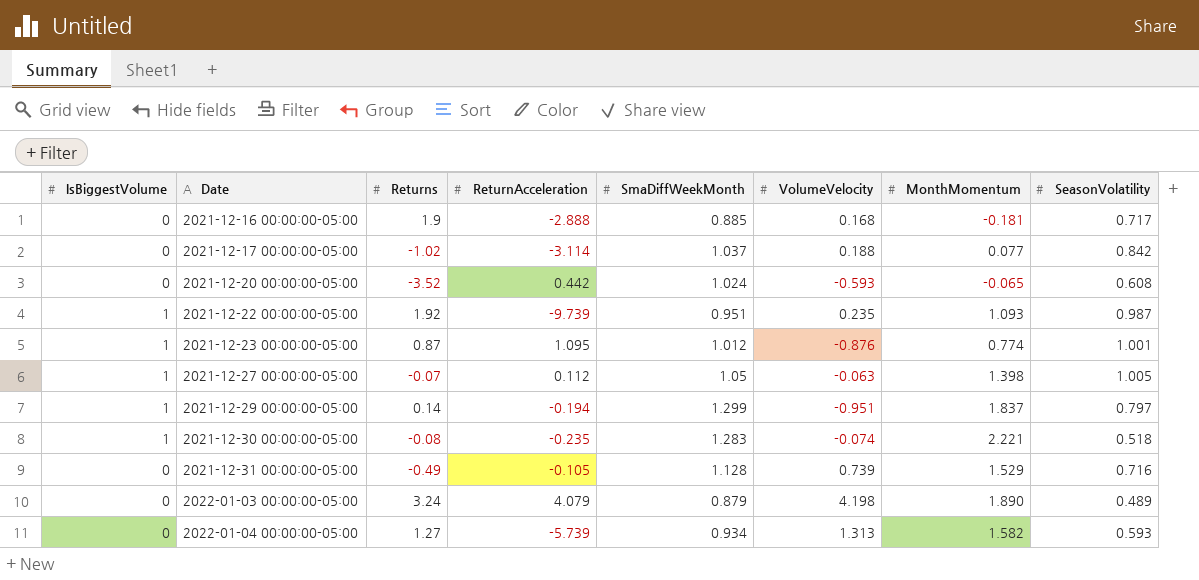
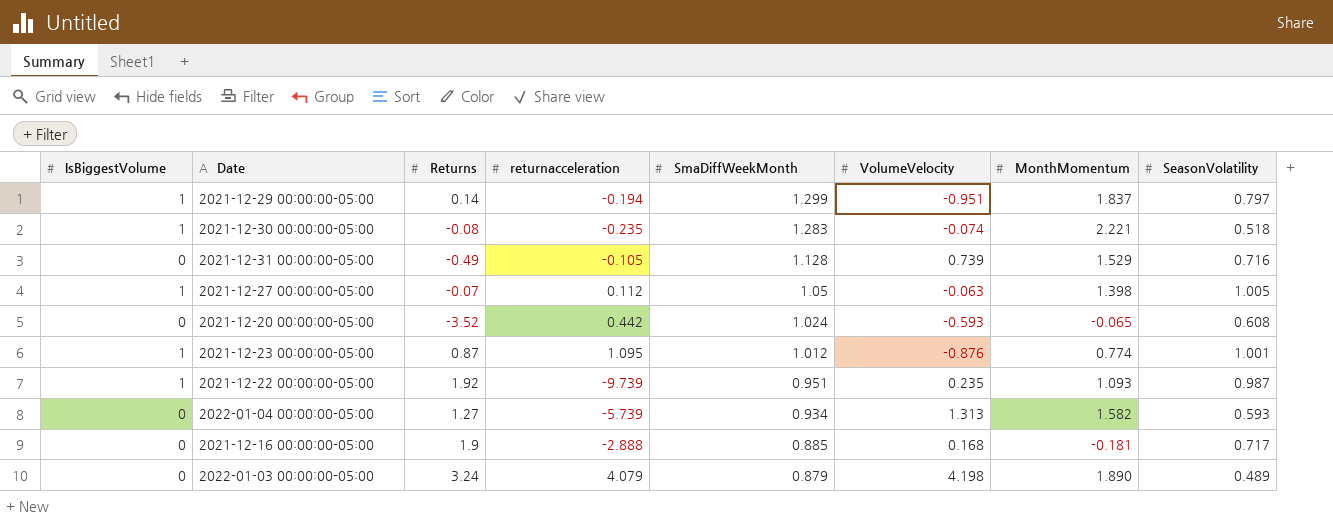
row order: Date ascending -> SmaDiffWeekMonth descending
column name: ReturnAcceleration -> returnacceleration
row 2021-12-17 00:00:00-05:00: 0 | -1.02 | -3.114 | 1.037 | 0.188 | 0.077 | 0.842 -> none

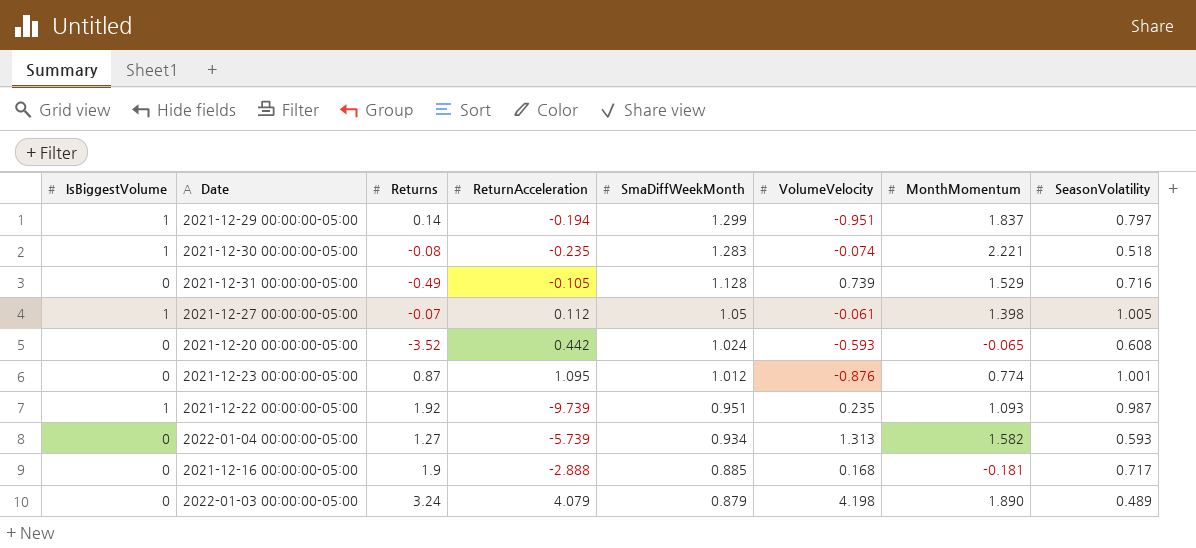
column name: returnacceleration -> ReturnAcceleration
2021-12-27 00:00:00-05:00 | VolumeVelocity: -0.063 -> -0.061
2021-12-23 00:00:00-05:00 | IsBiggestVolume: 1 -> 0

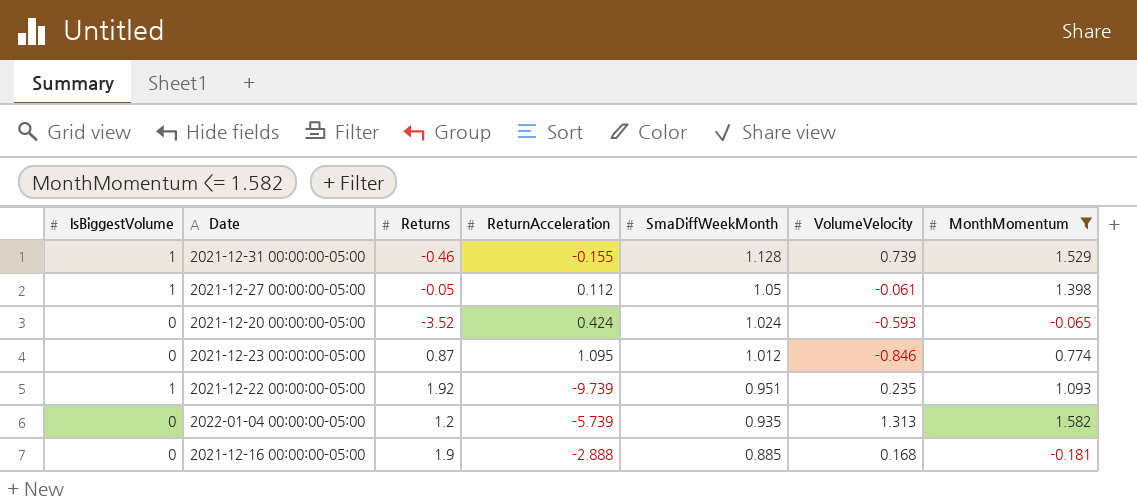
filter: none -> MonthMomentum <= 1.582
column SeasonVolatility | position: 8 -> none
2021-12-31 00:00:00-05:00 | IsBiggestVolume: 0 -> 1
2021-12-31 00:00:00-05:00 | Returns: -0.49 -> -0.46
2021-12-31 00:00:00-05:00 | ReturnAcceleration: -0.105 -> -0.155
2021-12-27 00:00:00-05:00 | Returns: -0.07 -> -0.05
2021-12-20 00:00:00-05:00 | ReturnAcceleration: 0.442 -> 0.424
2021-12-23 00:00:00-05:00 | VolumeVelocity: -0.876 -> -0.846
2022-01-04 00:00:00-05:00 | Returns: 1.27 -> 1.2
2022-01-04 00:00:00-05:00 | SmaDiffWeekMonth: 0.934 -> 0.935

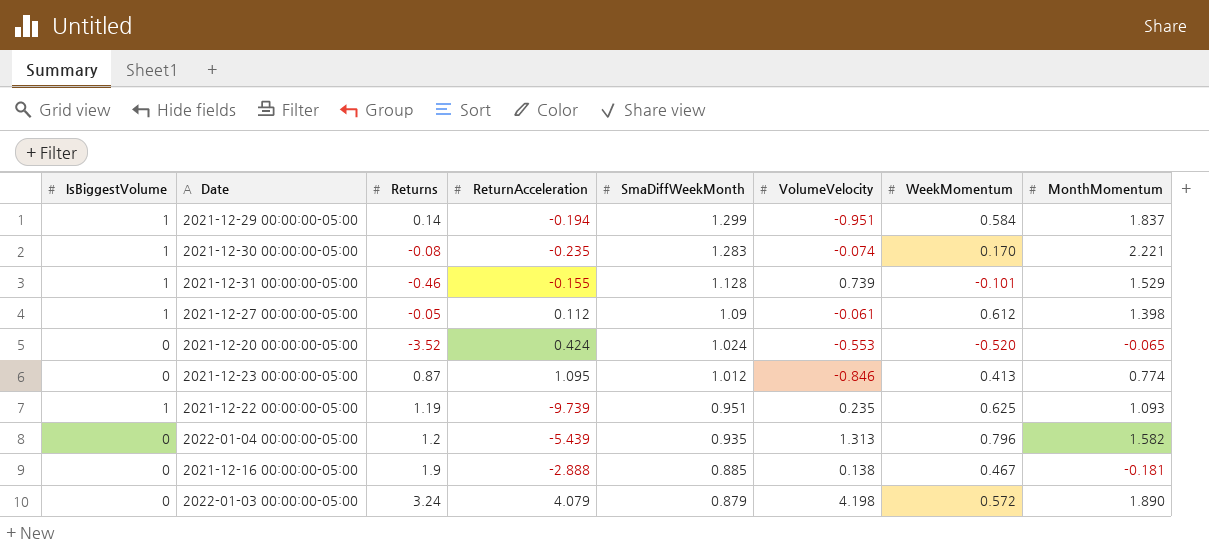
filter: MonthMomentum <= 1.582 -> none
column WeekMomentum | position: none -> 7
2021-12-27 00:00:00-05:00 | SmaDiffWeekMonth: 1.05 -> 1.09
2021-12-20 00:00:00-05:00 | VolumeVelocity: -0.593 -> -0.553
2021-12-22 00:00:00-05:00 | Returns: 1.92 -> 1.19
2022-01-04 00:00:00-05:00 | ReturnAcceleration: -5.739 -> -5.439
2021-12-16 00:00:00-05:00 | VolumeVelocity: 0.168 -> 0.138

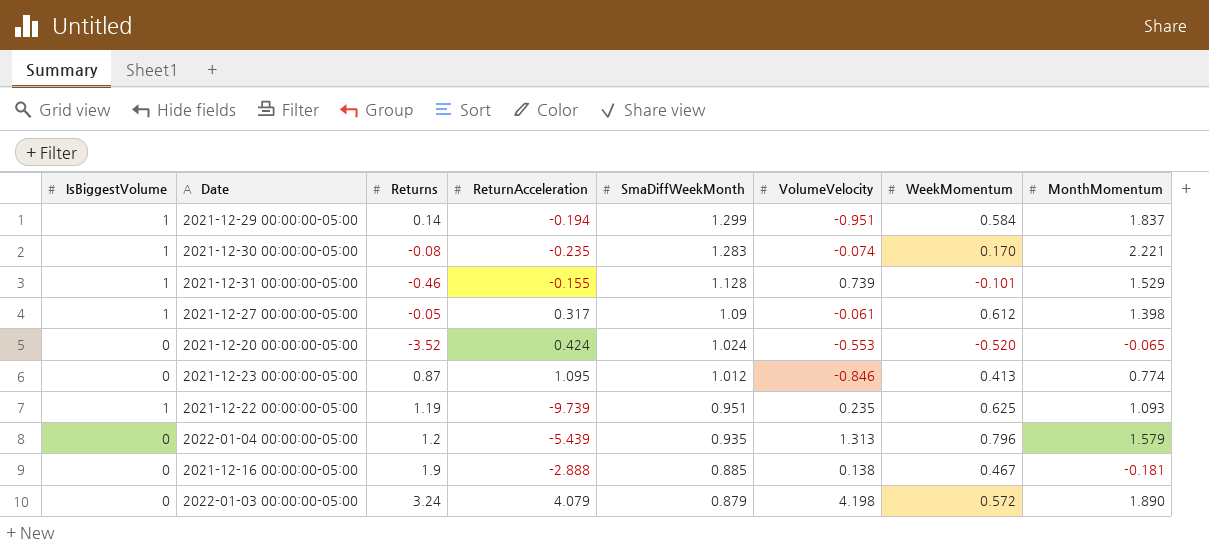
2021-12-27 00:00:00-05:00 | ReturnAcceleration: 0.112 -> 0.317
2022-01-04 00:00:00-05:00 | MonthMomentum: 1.582 -> 1.579

